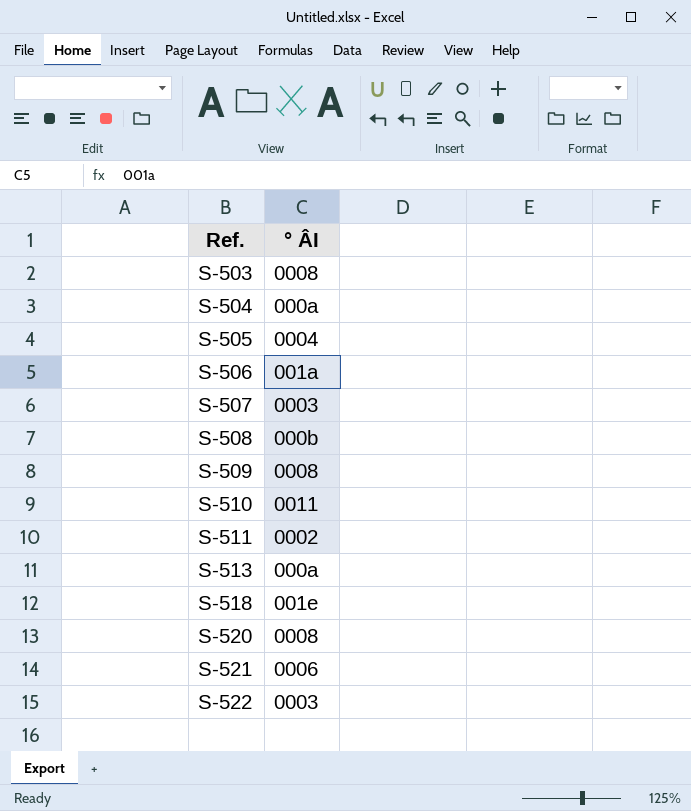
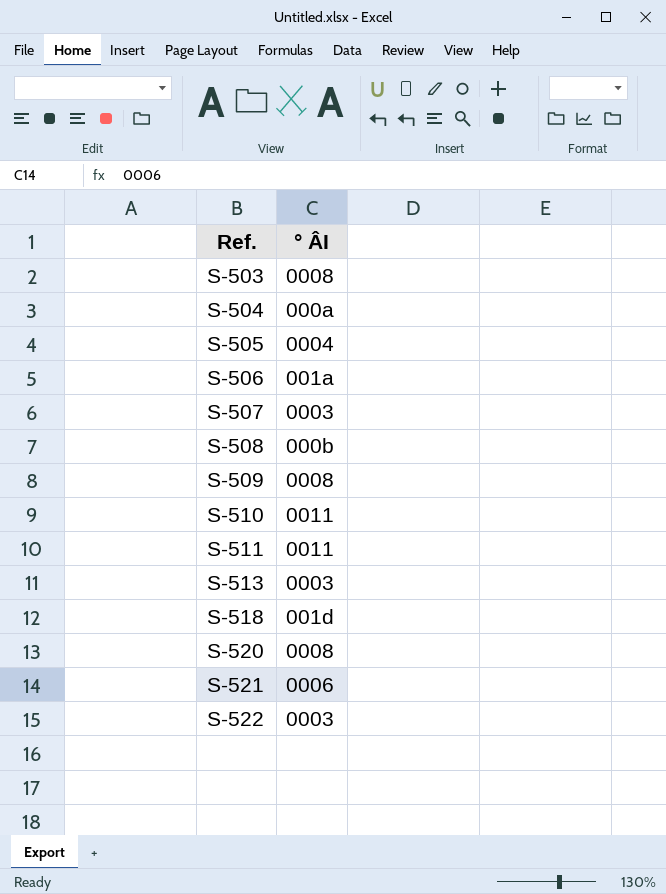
S-511 | ° ÂI: 0002 -> 0011
S-513 | ° ÂI: 000a -> 0003
S-518 | ° ÂI: 001e -> 001d

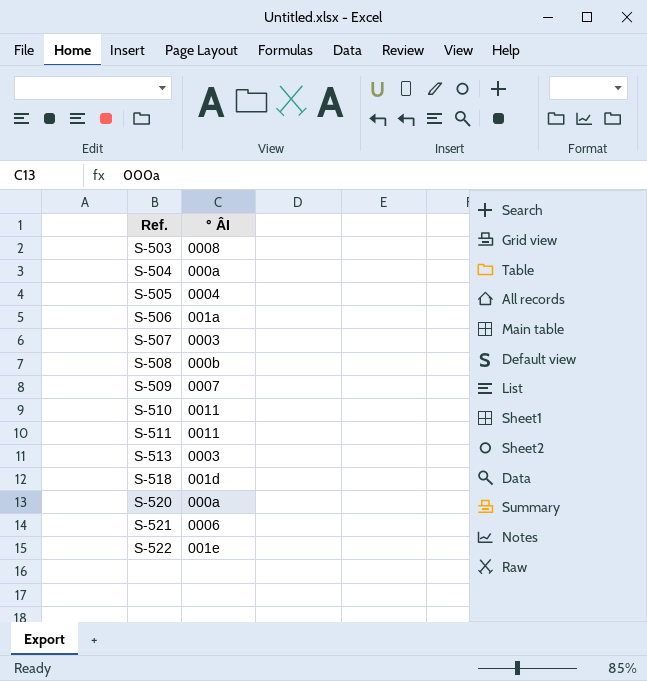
S-509 | ° ÂI: 0008 -> 0007
S-520 | ° ÂI: 0008 -> 000a
S-522 | ° ÂI: 0003 -> 001e

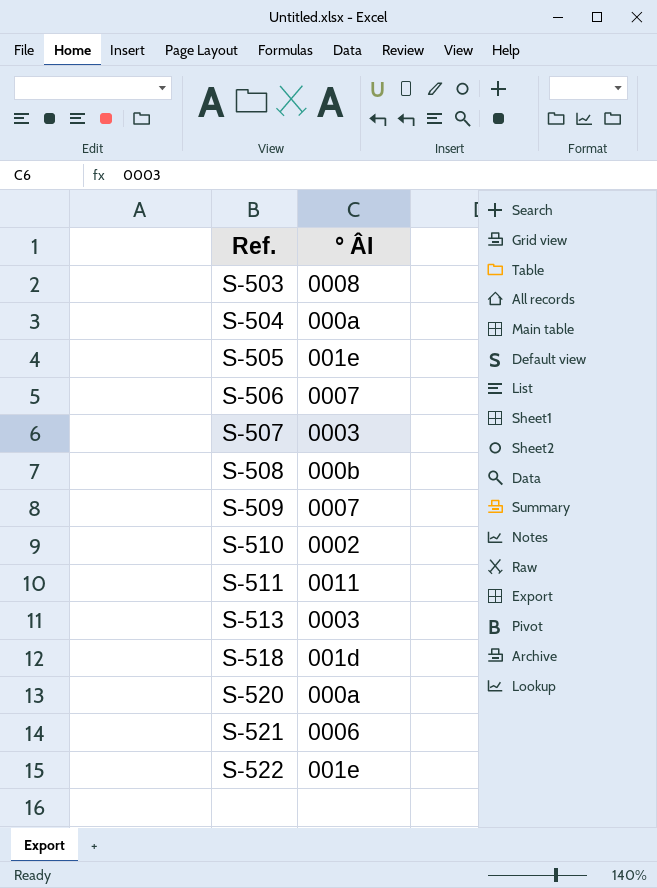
S-505 | ° ÂI: 0004 -> 001e
S-506 | ° ÂI: 001a -> 0007
S-510 | ° ÂI: 0011 -> 0002

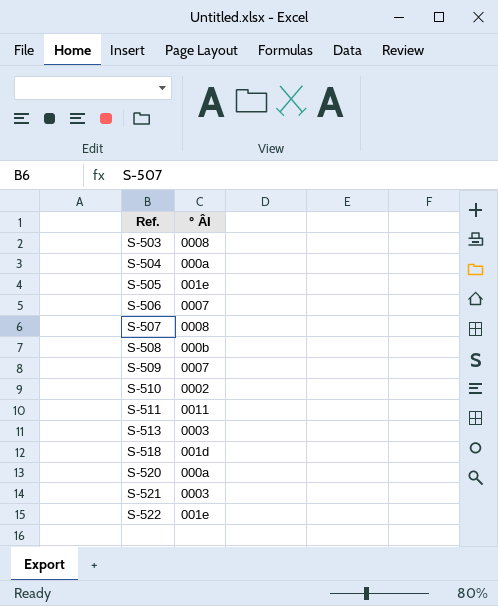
S-507 | ° ÂI: 0003 -> 0008
S-521 | ° ÂI: 0006 -> 0003

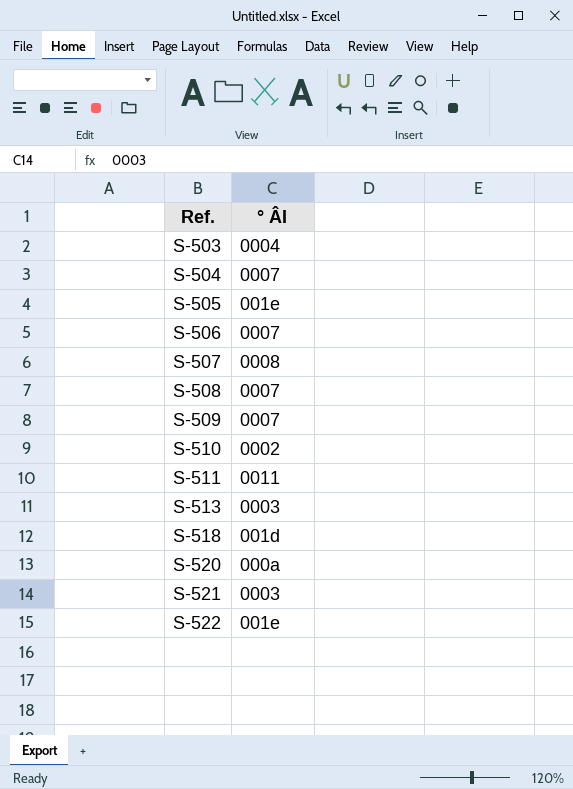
S-503 | ° ÂI: 0008 -> 0004
S-504 | ° ÂI: 000a -> 0007
S-508 | ° ÂI: 000b -> 0007

